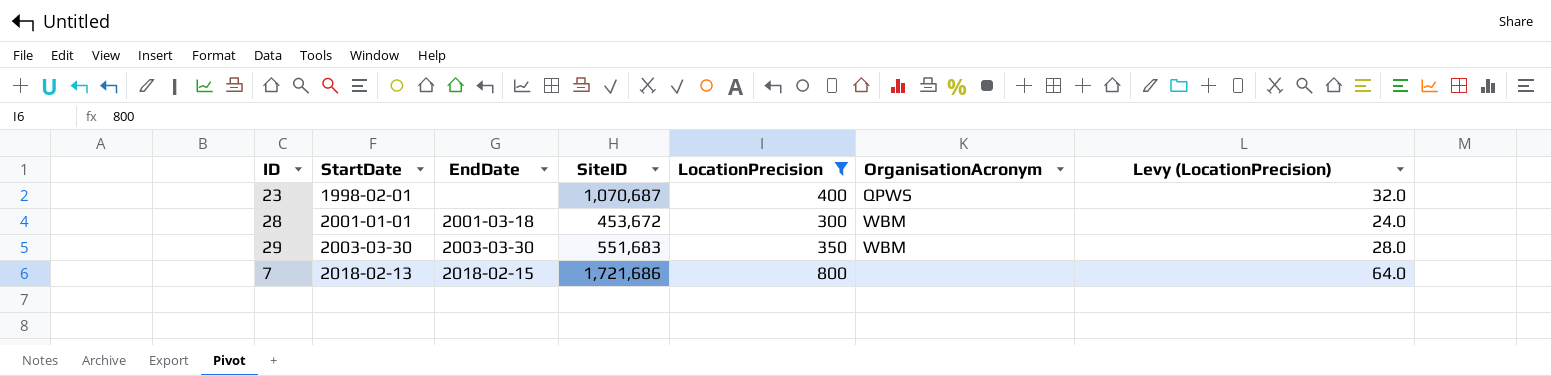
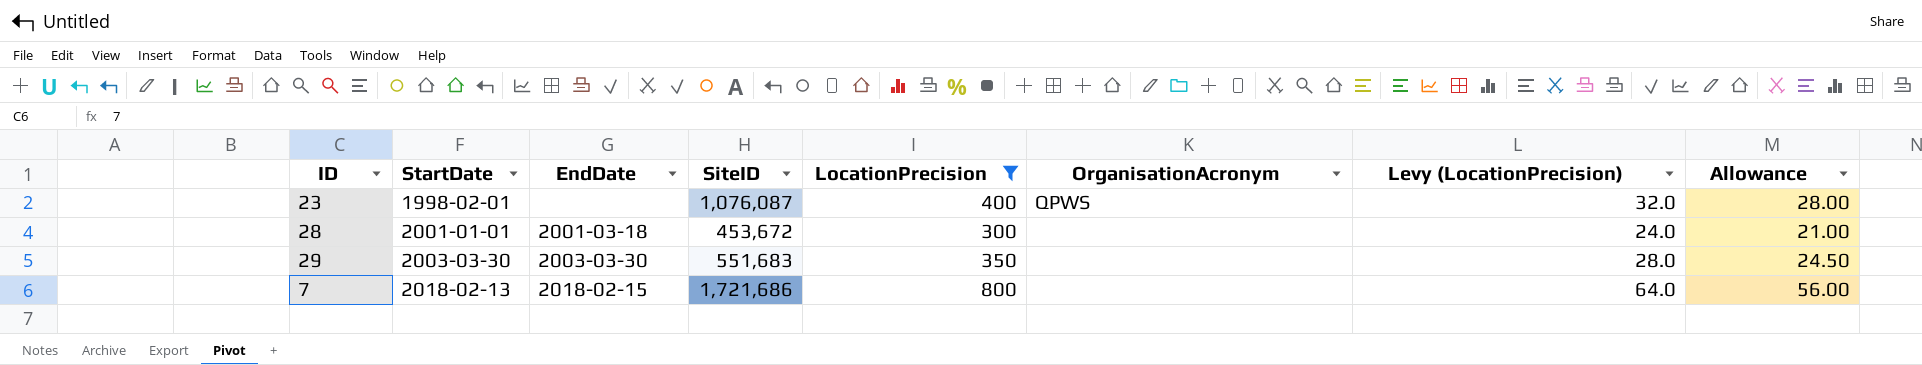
column Allowance | formula: none -> [LocationPrecision] * 0.07
23 | SiteID: 1,070,687 -> 1,076,087
28 | OrganisationAcronym: WBM -> none
29 | OrganisationAcronym: WBM -> none

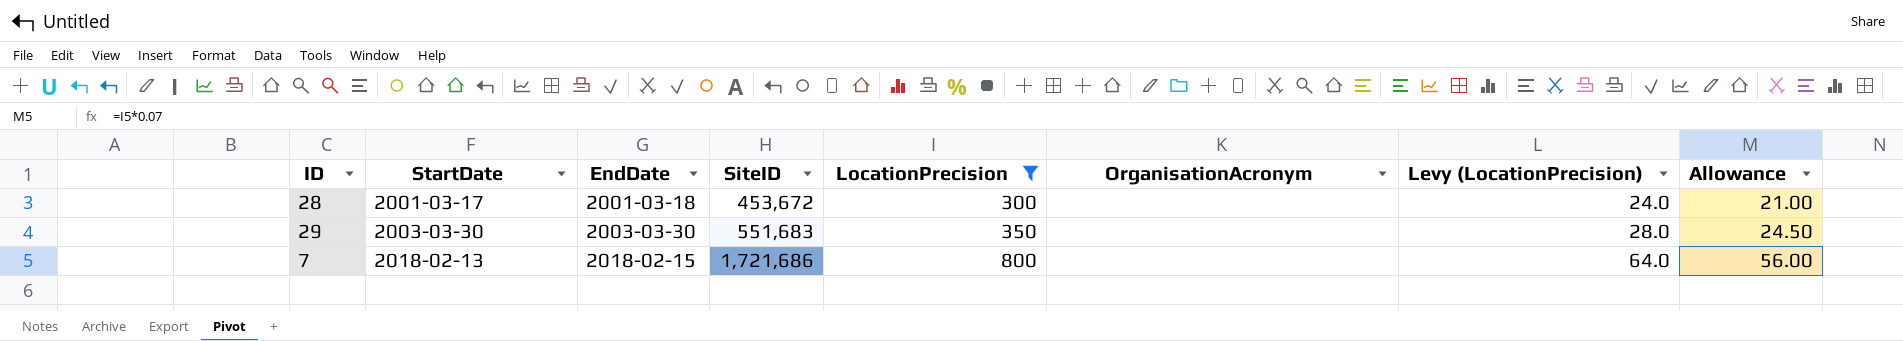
row 23: 1998-02-01 | none | 1,076,087 | 400 | QPWS | 32.0 | 28.00 -> none
28 | StartDate: 2001-01-01 -> 2001-03-17

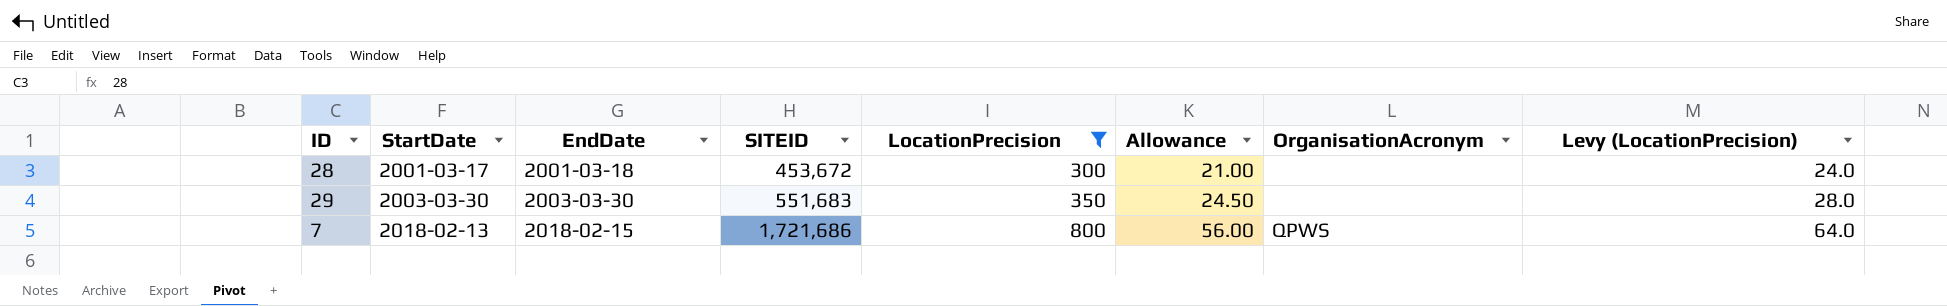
column name: SiteID -> SITEID
column Allowance | position: 8 -> 6
7 | OrganisationAcronym: none -> QPWS

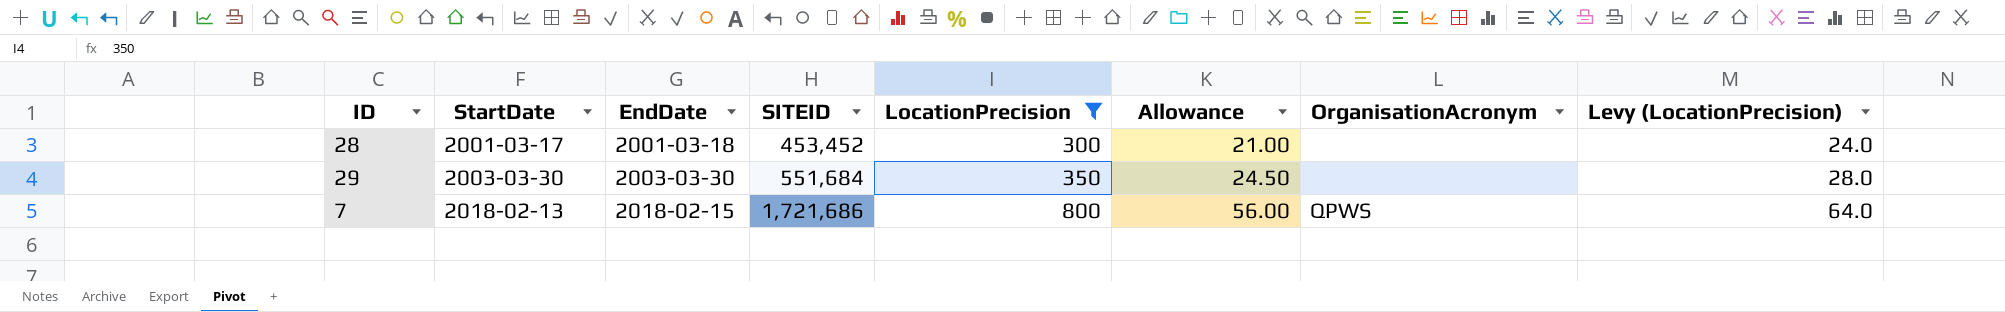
28 | SITEID: 453,672 -> 453,452
29 | SITEID: 551,683 -> 551,684

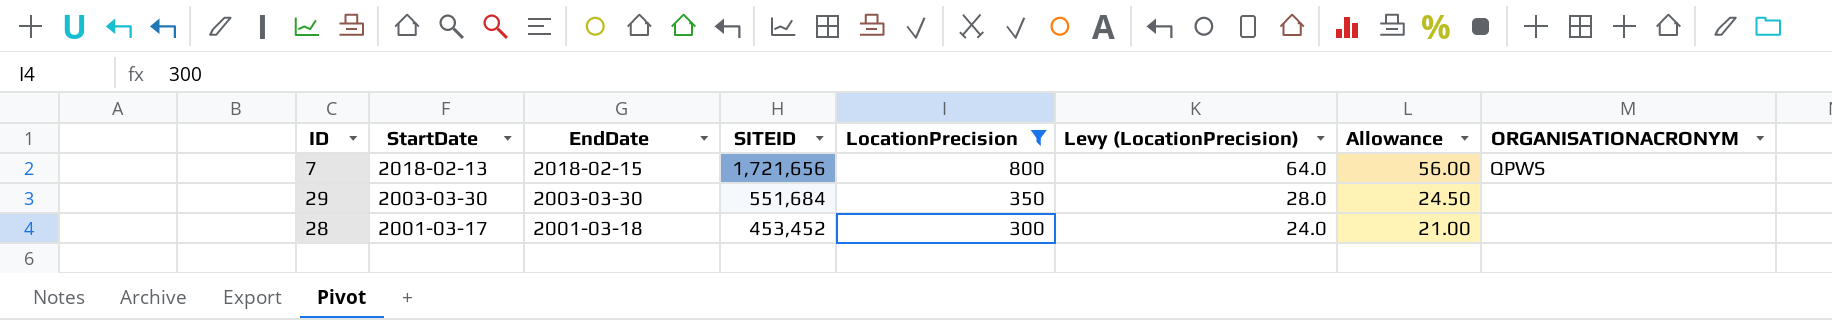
row order: StartDate ascending -> StartDate descending
column Levy (LocationPrecision) | position: 8 -> 6
column name: OrganisationAcronym -> ORGANISATIONACRONYM
7 | SITEID: 1,721,686 -> 1,721,656

